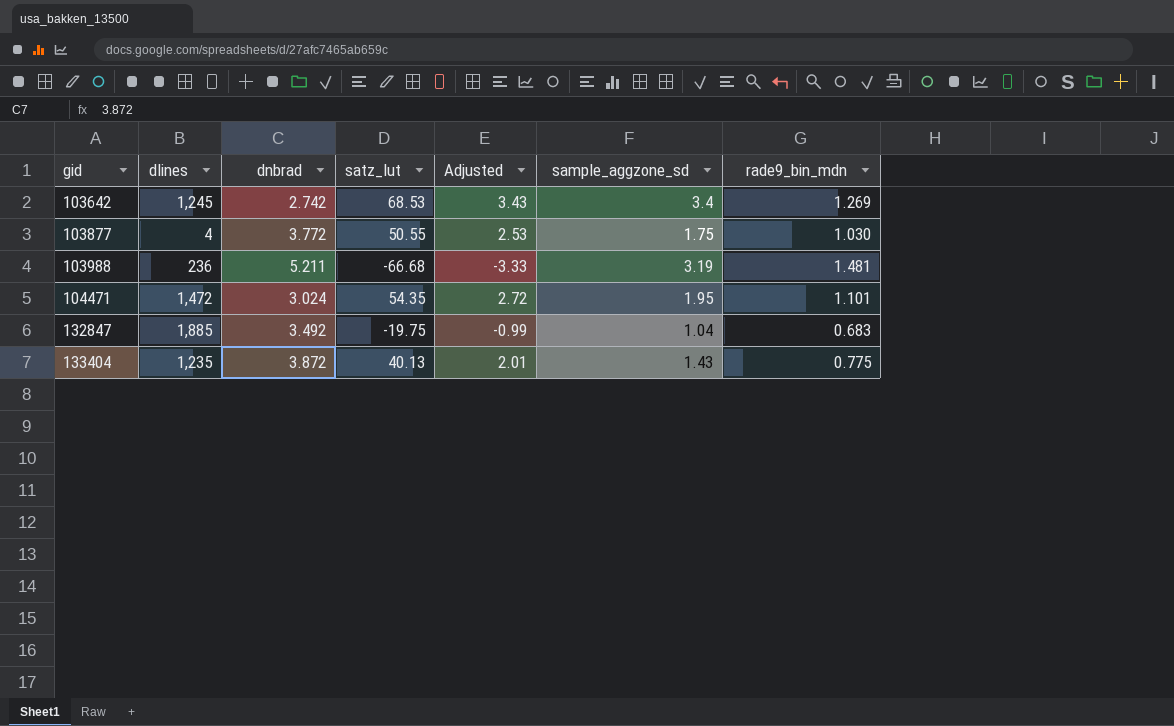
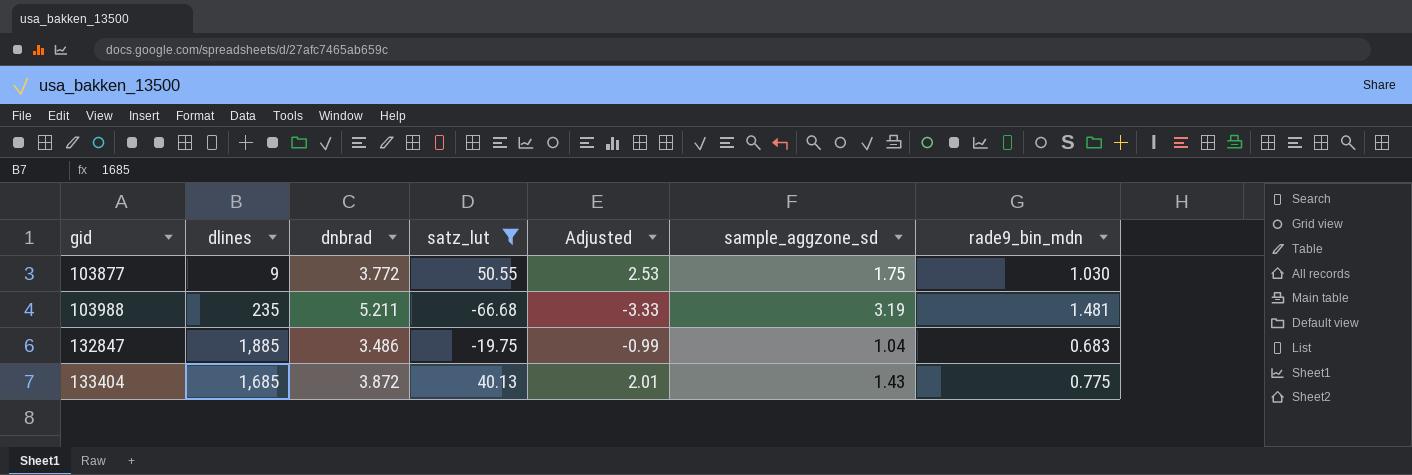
filter: none -> satz_lut <= 50.55
103877 | dlines: 4 -> 9
103988 | dlines: 236 -> 235
132847 | dnbrad: 3.492 -> 3.486
133404 | dlines: 1,235 -> 1,685

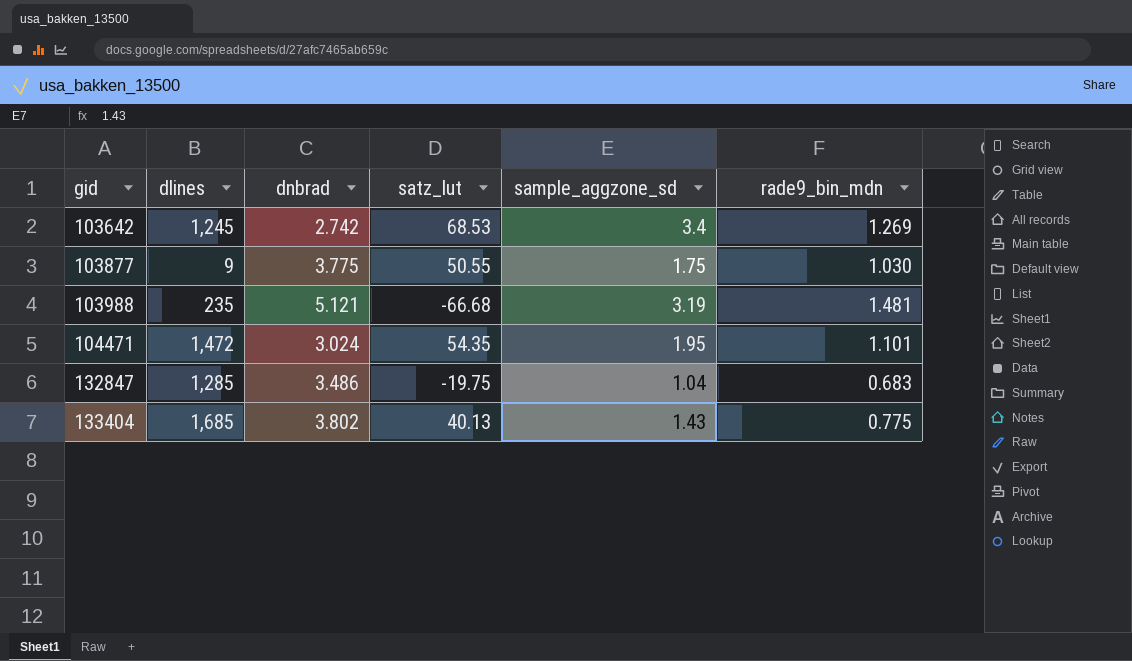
filter: satz_lut <= 50.55 -> none
column Adjusted | formula: [satz_lut] * 0.05 -> none
103877 | dnbrad: 3.772 -> 3.775
103988 | dnbrad: 5.211 -> 5.121
132847 | dlines: 1,885 -> 1,285
133404 | dnbrad: 3.872 -> 3.802

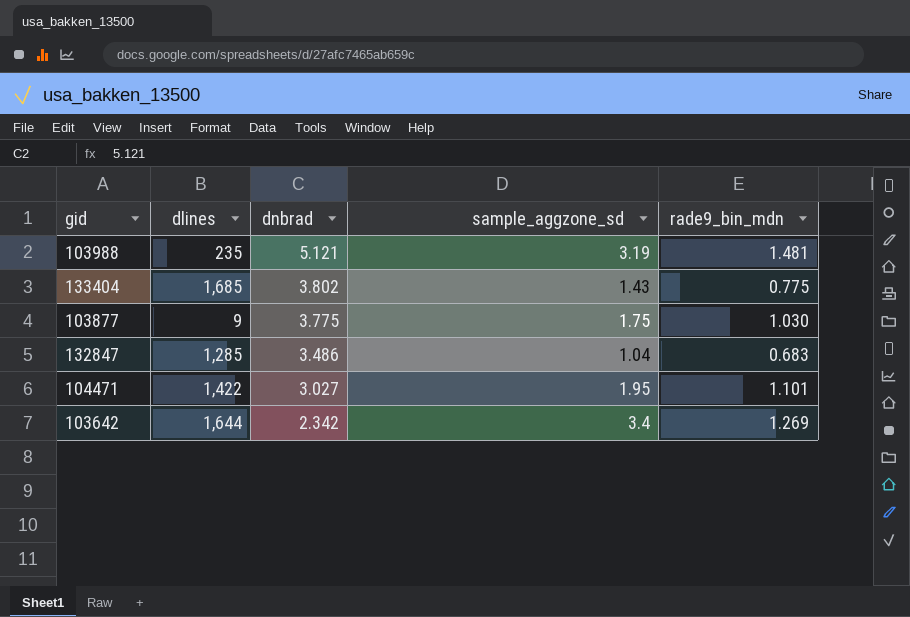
row order: gid ascending -> dnbrad descending
column satz_lut | position: 4 -> none
104471 | dlines: 1,472 -> 1,422
104471 | dnbrad: 3.024 -> 3.027
103642 | dlines: 1,245 -> 1,644
103642 | dnbrad: 2.742 -> 2.342

